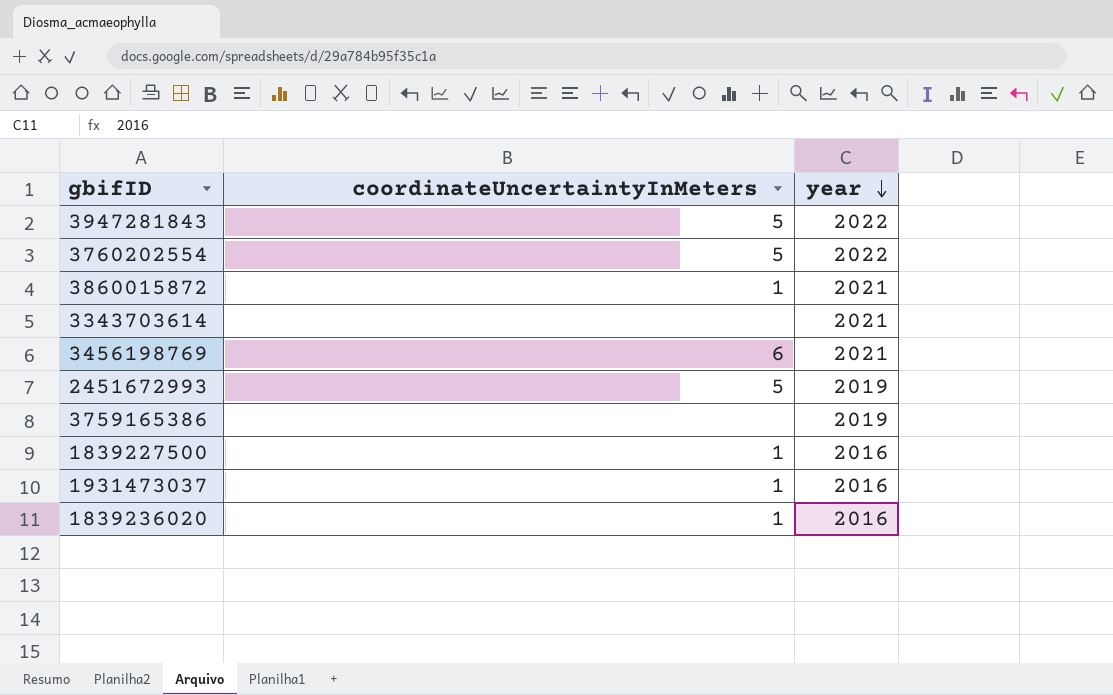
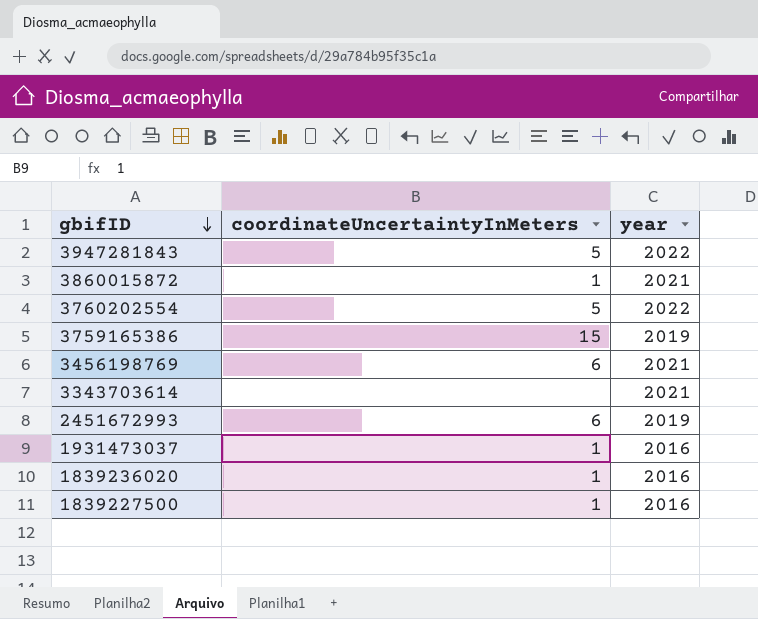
row order: year descending -> gbifID descending
3759165386 | coordinateUncertaintyInMeters: none -> 15
2451672993 | coordinateUncertaintyInMeters: 5 -> 6

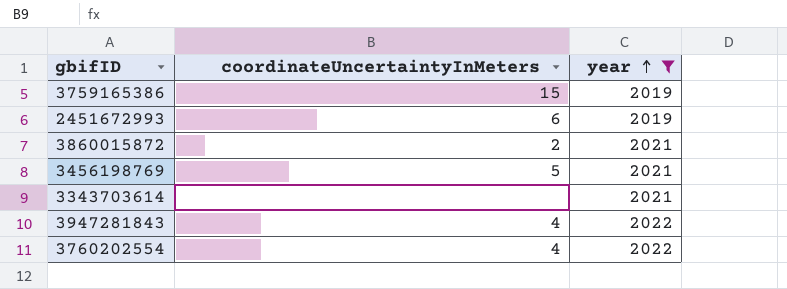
filter: none -> year != 2016
row order: gbifID descending -> year ascending
3860015872 | coordinateUncertaintyInMeters: 1 -> 2
3456198769 | coordinateUncertaintyInMeters: 6 -> 5
3947281843 | coordinateUncertaintyInMeters: 5 -> 4
3760202554 | coordinateUncertaintyInMeters: 5 -> 4

